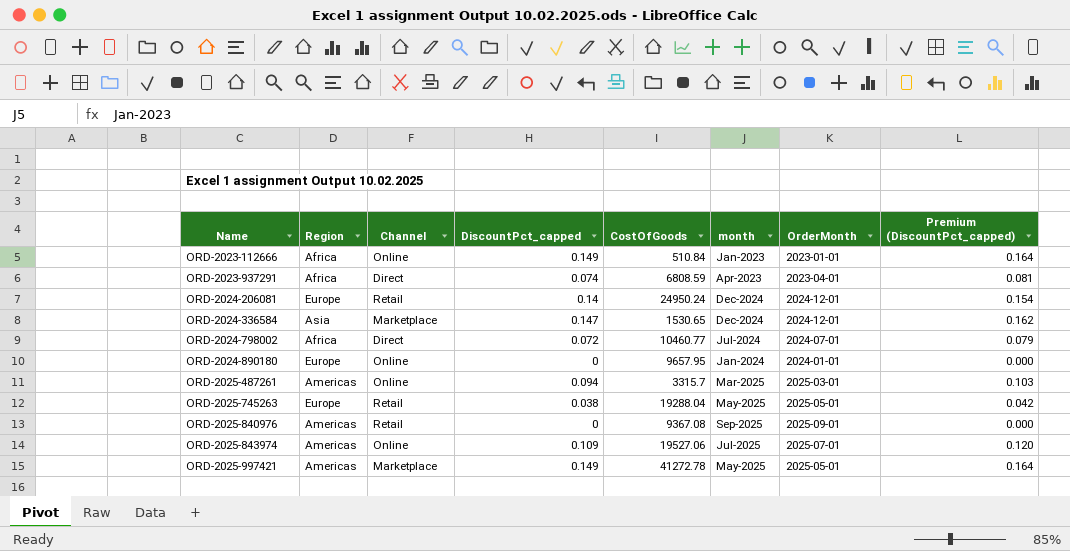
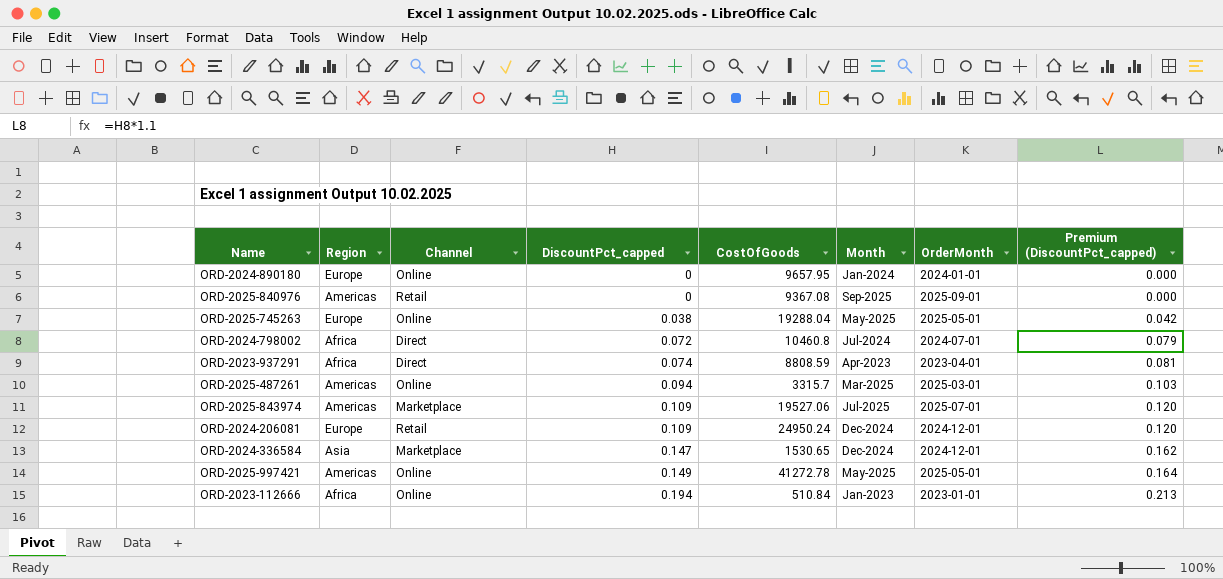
row order: Name ascending -> DiscountPct_capped ascending
column name: month -> Month
ORD-2025-745263 | Channel: Retail -> Online
ORD-2024-798002 | CostOfGoods: 10460.77 -> 10460.8
ORD-2023-937291 | CostOfGoods: 6808.59 -> 8808.59
ORD-2025-843974 | Channel: Online -> Marketplace
ORD-2024-206081 | DiscountPct_capped: 0.14 -> 0.109
ORD-2024-206081 | Premium (DiscountPct_capped): 0.154 -> 0.120
ORD-2025-997421 | Channel: Marketplace -> Online
ORD-2023-112666 | DiscountPct_capped: 0.149 -> 0.194
ORD-2023-112666 | Premium (DiscountPct_capped): 0.164 -> 0.213

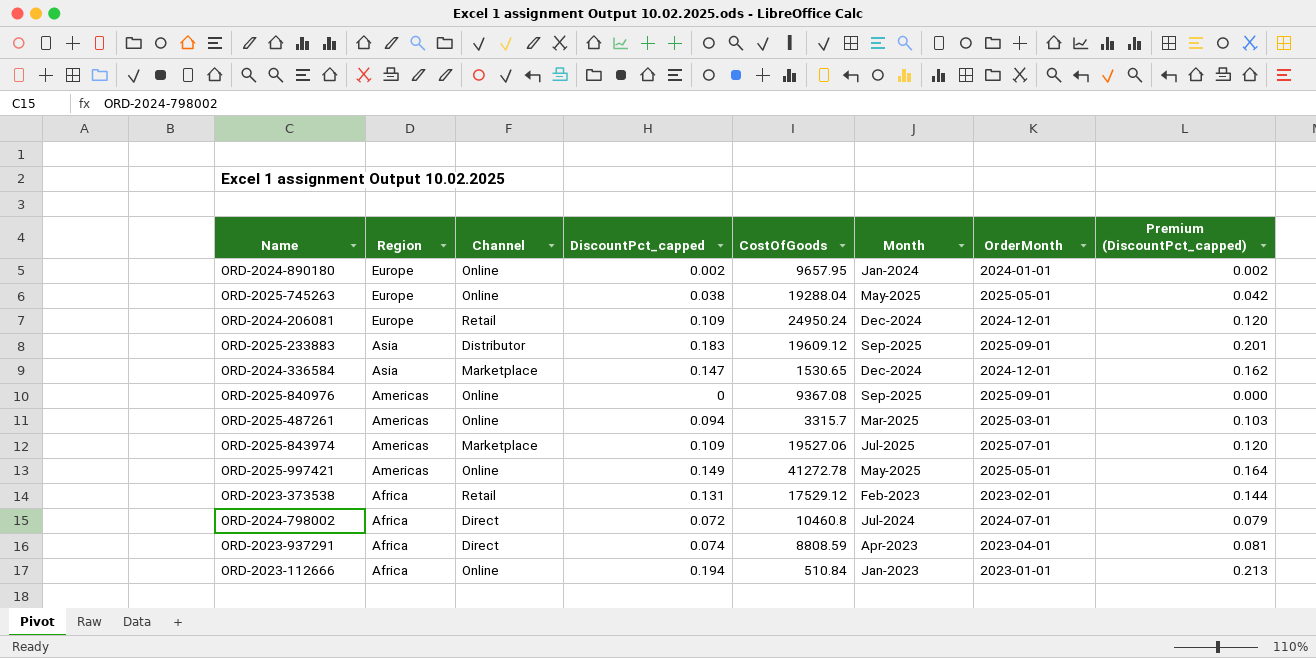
row order: DiscountPct_capped ascending -> Region descending
ORD-2024-890180 | DiscountPct_capped: 0 -> 0.002
ORD-2024-890180 | Premium (DiscountPct_capped): 0.000 -> 0.002
row ORD-2025-233883: none -> Asia | Distributor | 0.183 | 19609.12 | Sep-2025 | 2025-09-01 | 0.201
ORD-2025-840976 | Channel: Retail -> Online
row ORD-2023-373538: none -> Africa | Retail | 0.131 | 17529.12 | Feb-2023 | 2023-02-01 | 0.144

